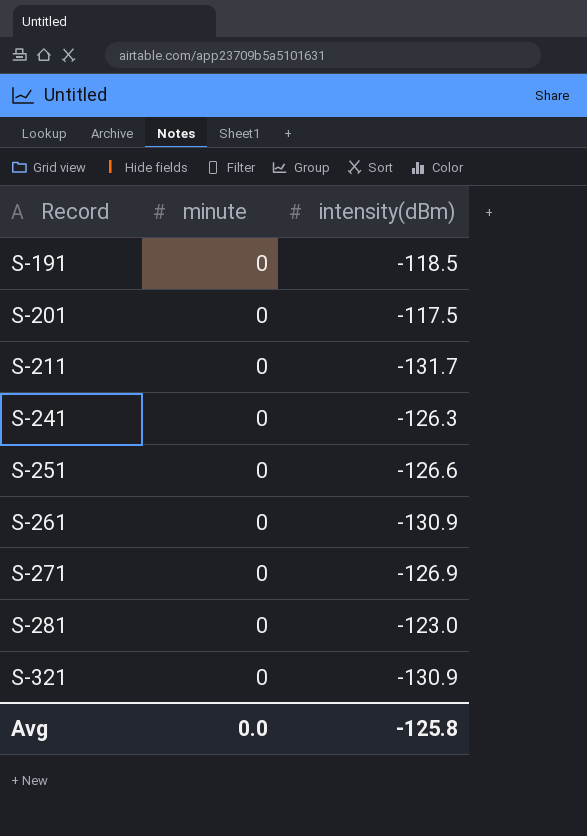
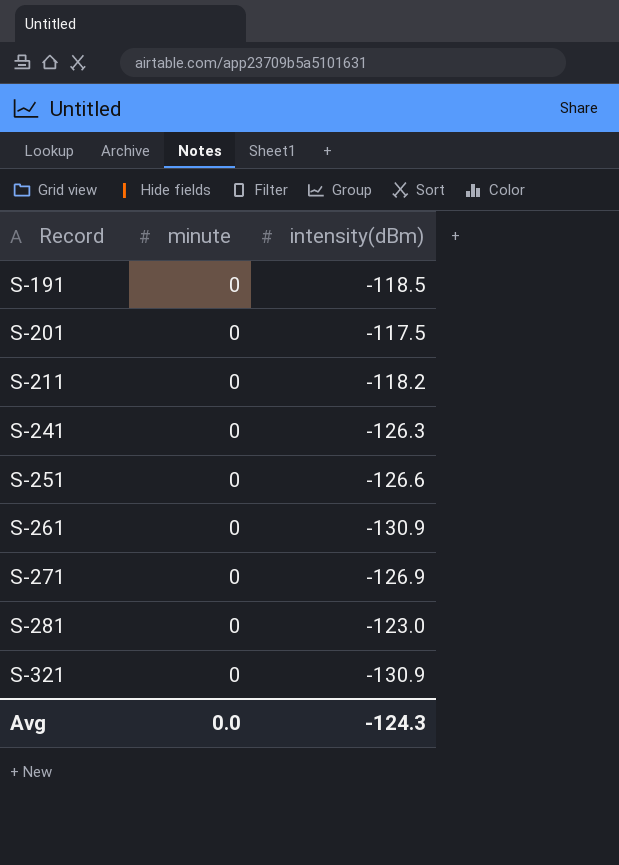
S-211 | intensity(dBm): -131.7 -> -118.2
Avg | intensity(dBm): -125.8 -> -124.3

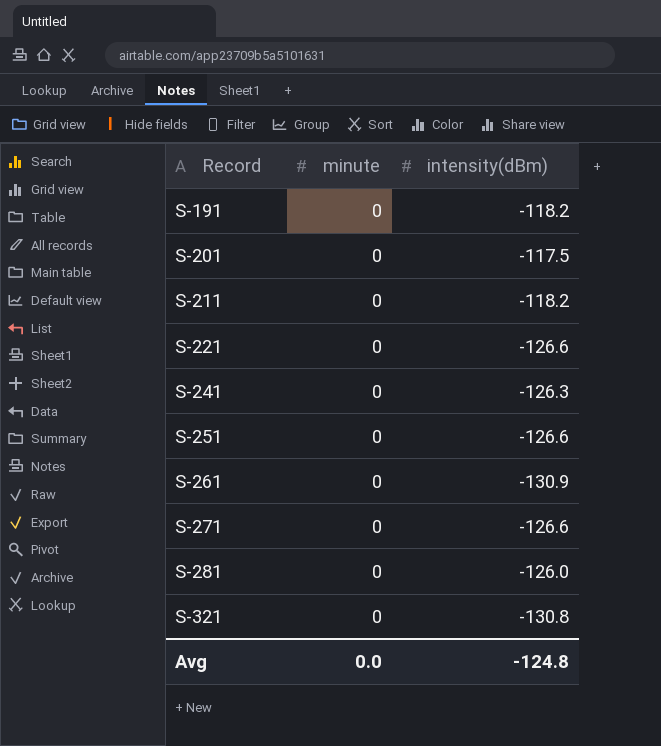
S-191 | intensity(dBm): -118.5 -> -118.2
row S-221: none -> 0 | -126.6
S-271 | intensity(dBm): -126.9 -> -126.6
S-281 | intensity(dBm): -123.0 -> -126.0
S-321 | intensity(dBm): -130.9 -> -130.8
Avg | intensity(dBm): -124.3 -> -124.8

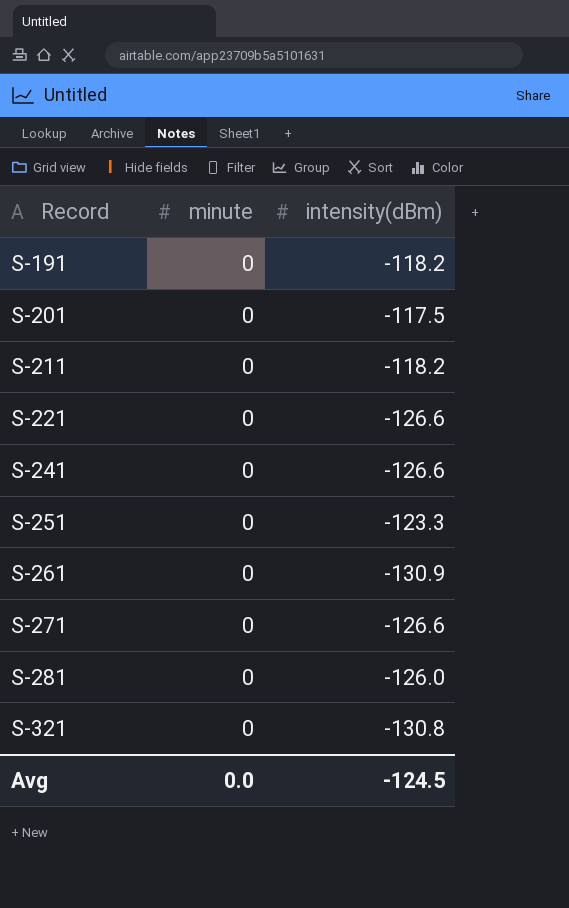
S-241 | intensity(dBm): -126.3 -> -126.6
S-251 | intensity(dBm): -126.6 -> -123.3
Avg | intensity(dBm): -124.8 -> -124.5

